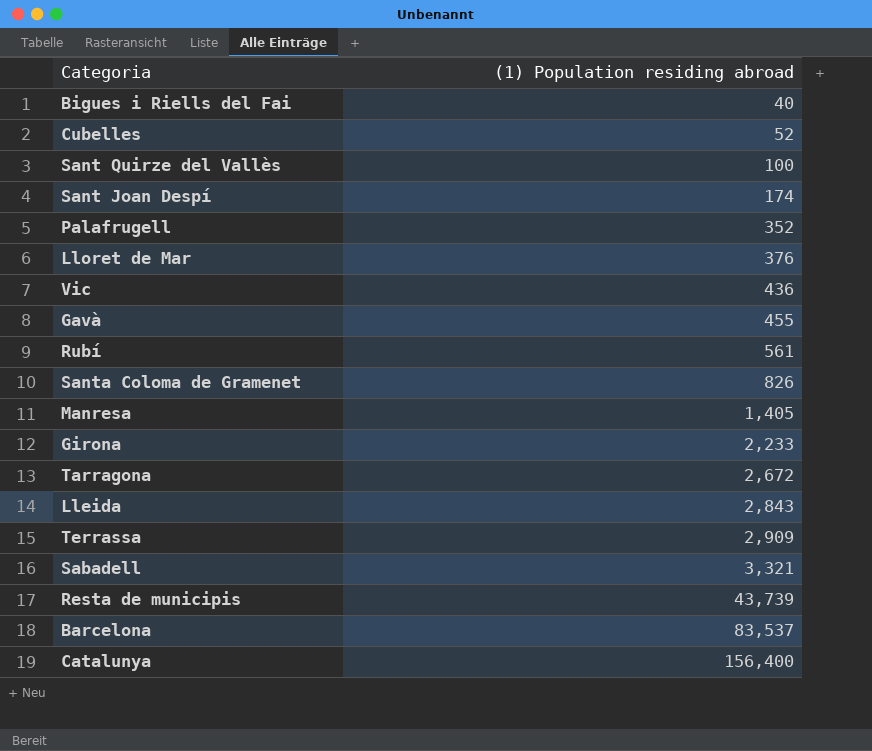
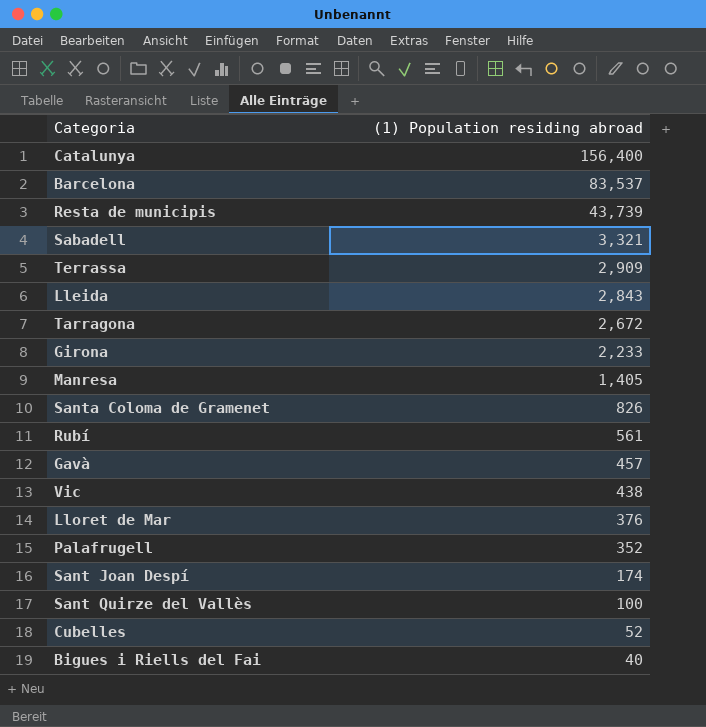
row order: (1) Population residing abroad ascending -> (1) Population residing abroad descending
Gavà | (1) Population residing abroad: 455 -> 457
Vic | (1) Population residing abroad: 436 -> 438

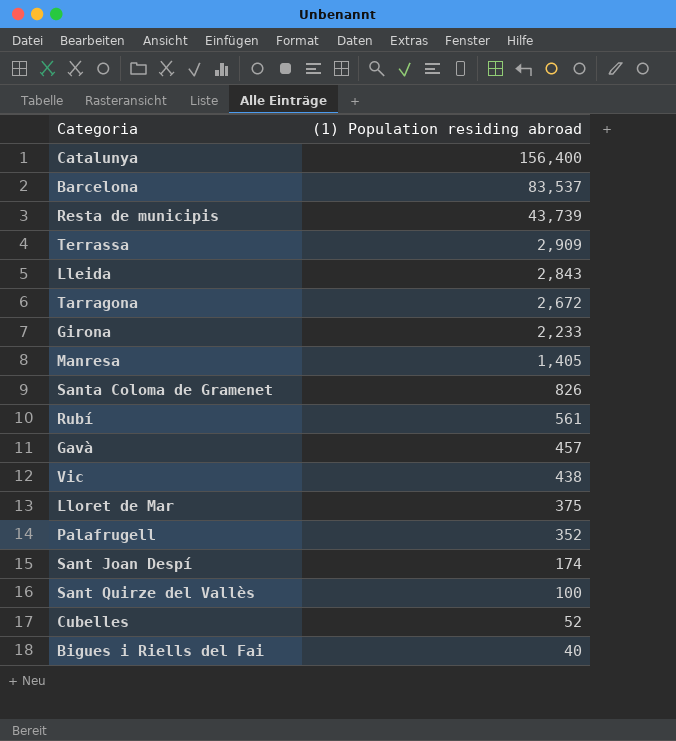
row Sabadell: 3,321 -> none
Lloret de Mar | (1) Population residing abroad: 376 -> 375

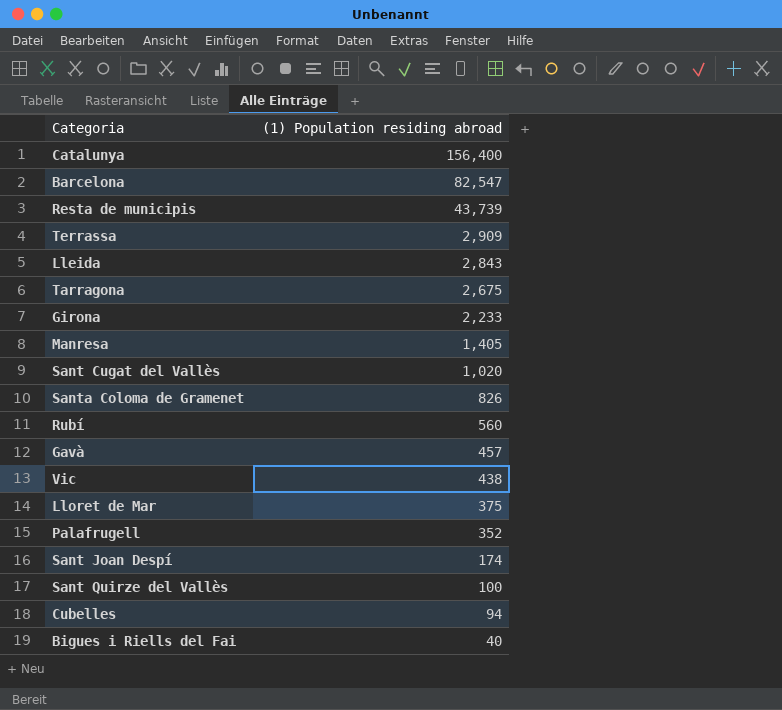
Barcelona | (1) Population residing abroad: 83,537 -> 82,547
Tarragona | (1) Population residing abroad: 2,672 -> 2,675
row Sant Cugat del Vallès: none -> 1,020
Rubí | (1) Population residing abroad: 561 -> 560
Cubelles | (1) Population residing abroad: 52 -> 94

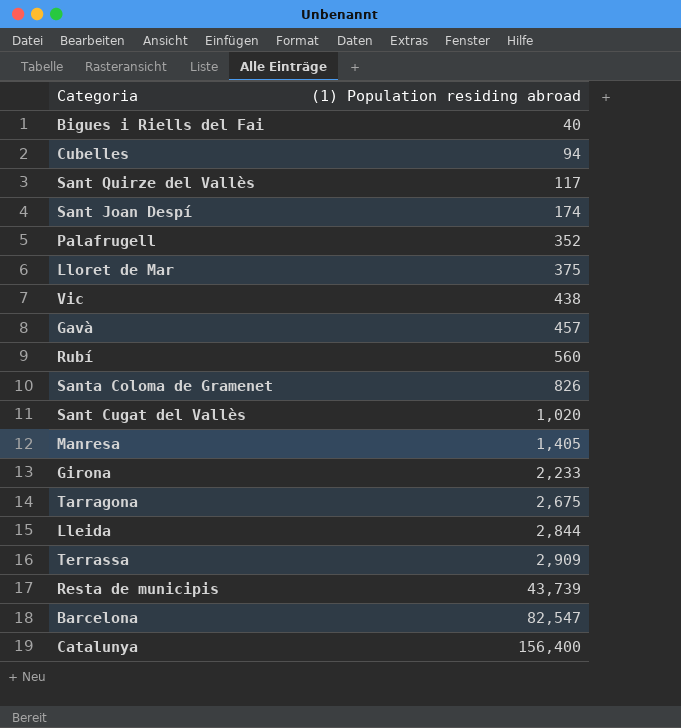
row order: (1) Population residing abroad descending -> (1) Population residing abroad ascending
Sant Quirze del Vallès | (1) Population residing abroad: 100 -> 117
Lleida | (1) Population residing abroad: 2,843 -> 2,844

